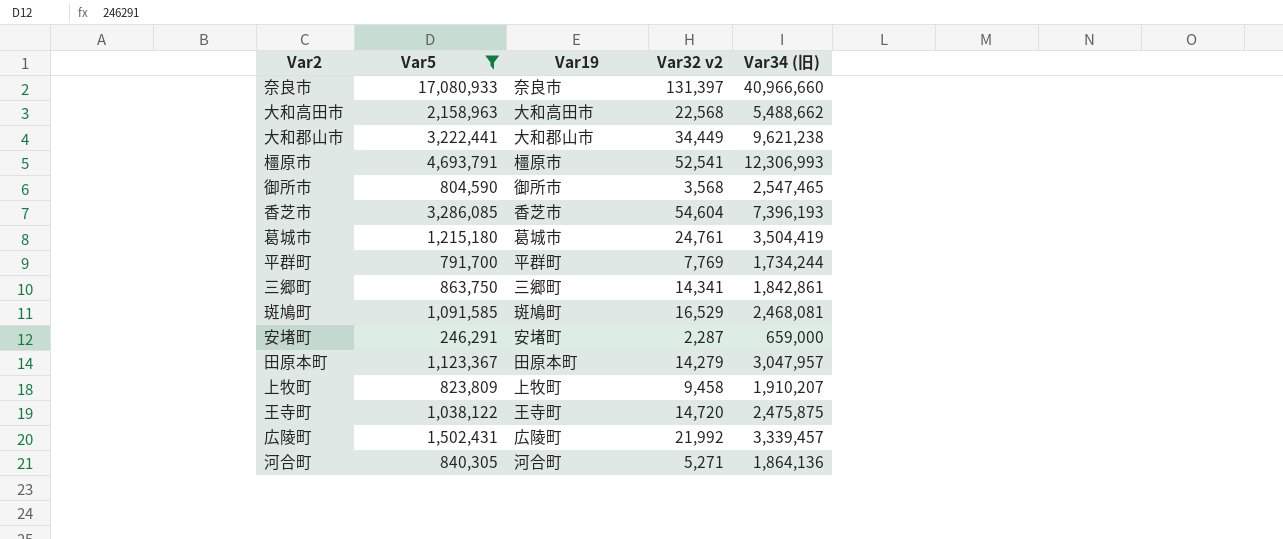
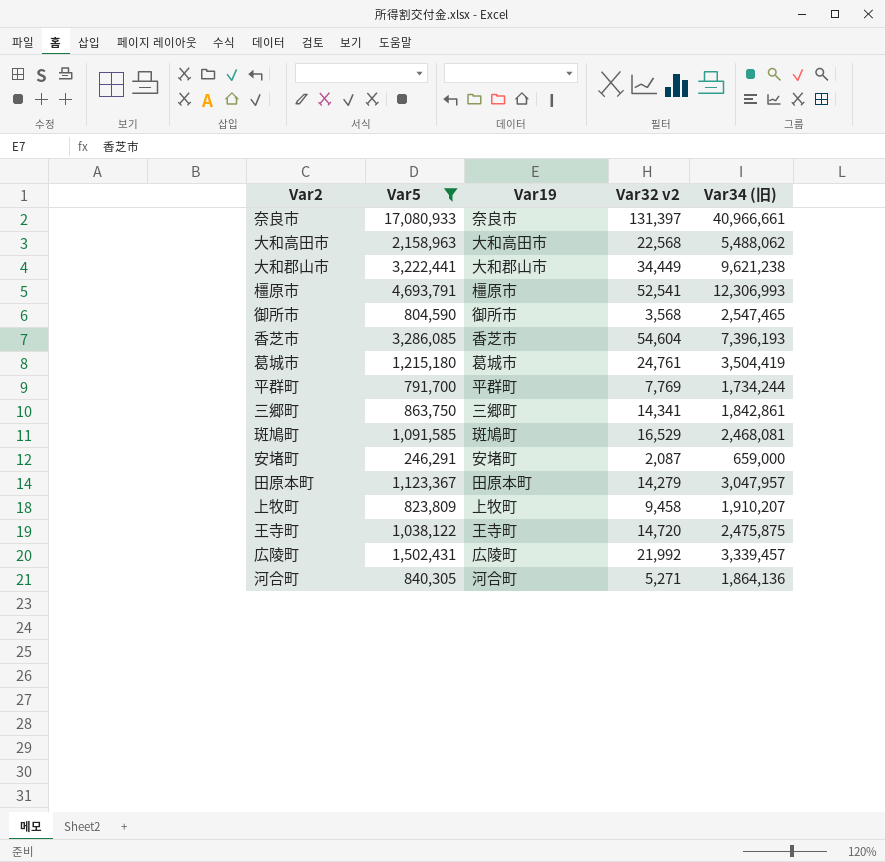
奈良市 | Var34 (旧): 40,966,660 -> 40,966,661
大和高田市 | Var34 (旧): 5,488,662 -> 5,488,062
安堵町 | Var32 v2: 2,287 -> 2,087

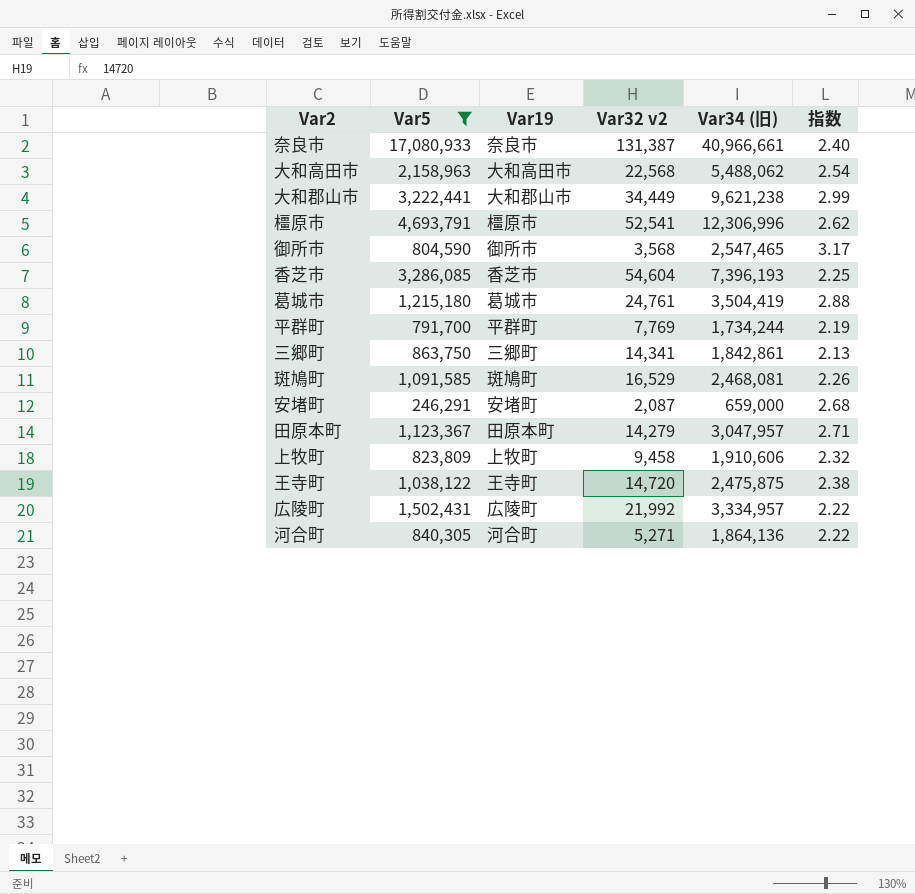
column 指数 | formula: none -> [Var34 (旧)] / [Var5]
奈良市 | Var32 v2: 131,397 -> 131,387
橿原市 | Var34 (旧): 12,306,993 -> 12,306,996
上牧町 | Var34 (旧): 1,910,207 -> 1,910,606
広陵町 | Var34 (旧): 3,339,457 -> 3,334,957

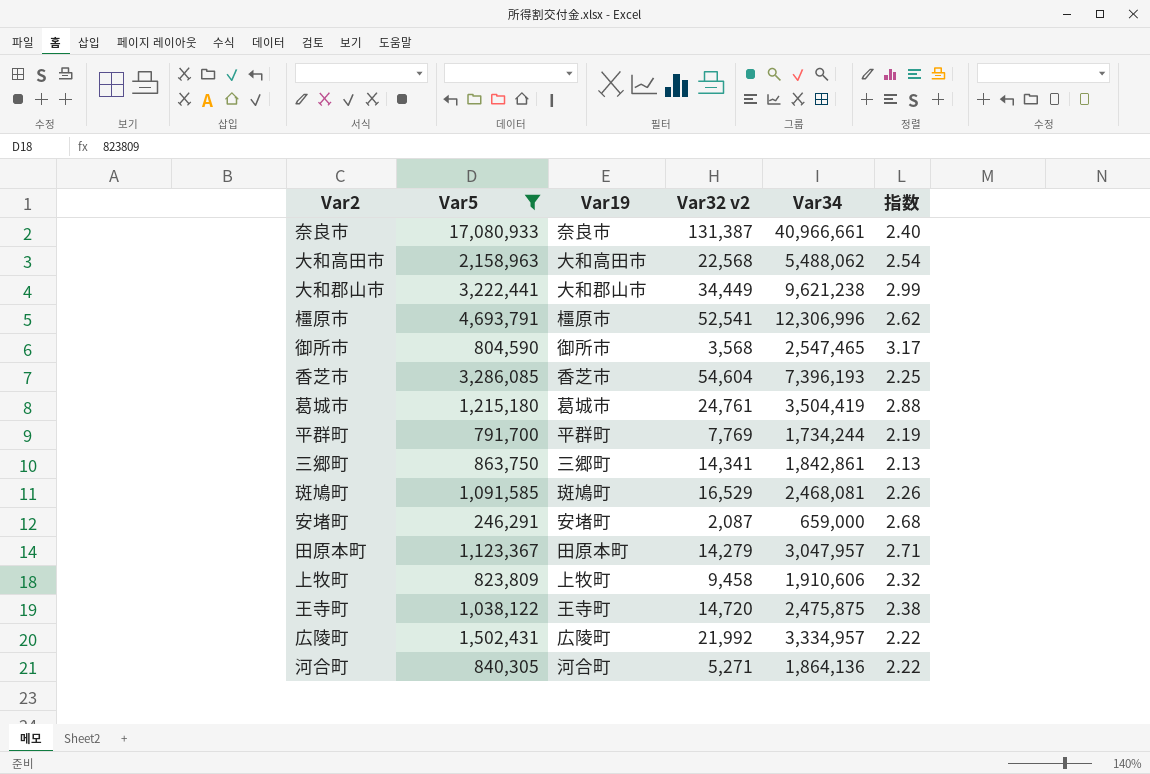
column name: Var34 (旧) -> Var34

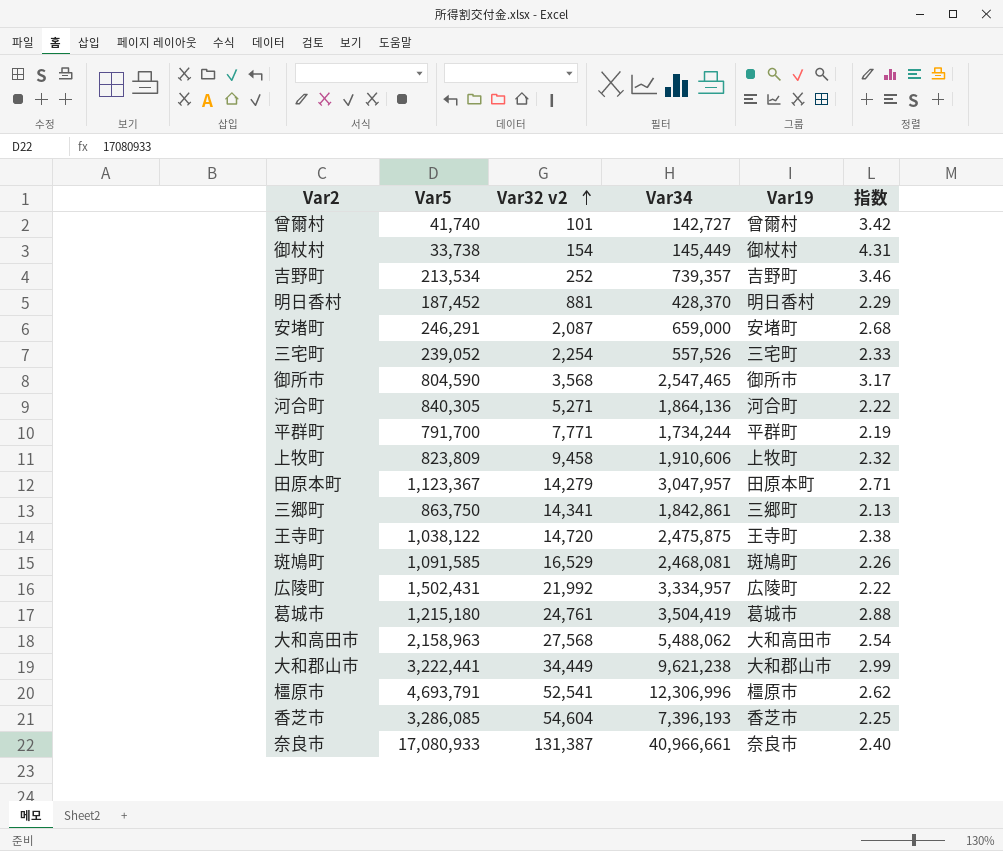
filter: Var5 >= 246,291 -> none
row order: none -> Var32 v2 ascending
column Var19 | position: 3 -> 5
平群町 | Var32 v2: 7,769 -> 7,771
大和高田市 | Var32 v2: 22,568 -> 27,568

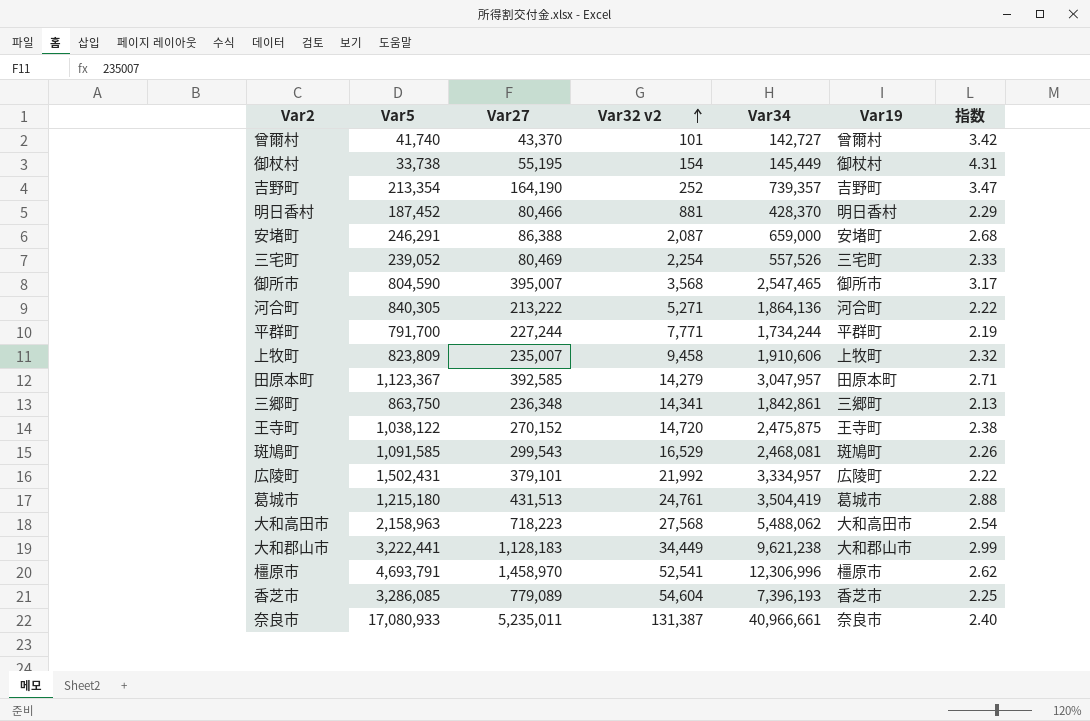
column Var27 | position: none -> 3
吉野町 | Var5: 213,534 -> 213,354
吉野町 | 指数: 3.46 -> 3.47

